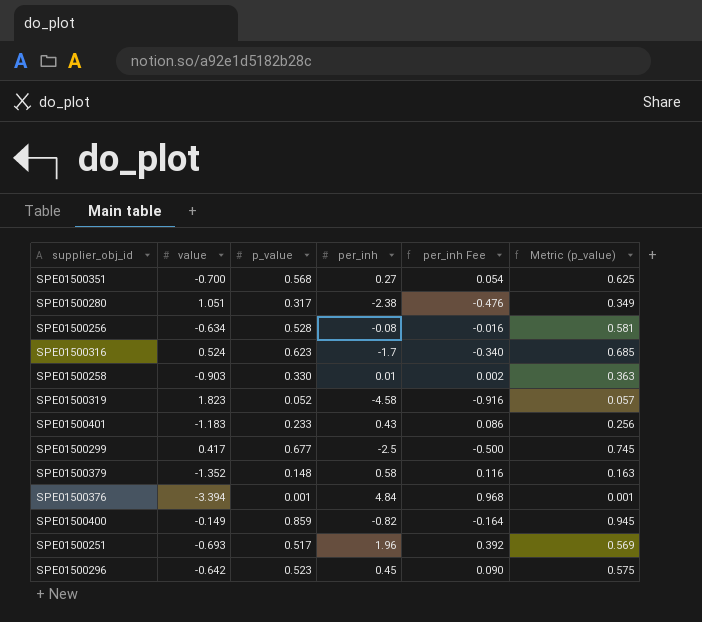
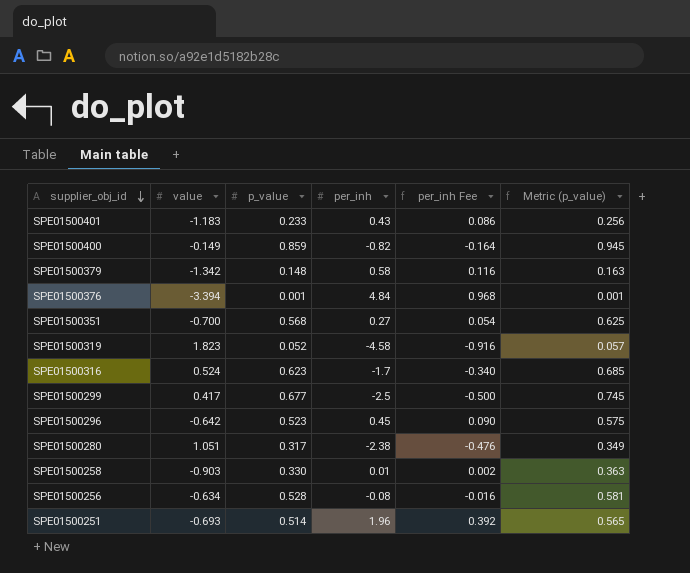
row order: none -> supplier_obj_id descending
SPE01500379 | value: -1.352 -> -1.342
SPE01500251 | p_value: 0.517 -> 0.514
SPE01500251 | Metric (p_value): 0.569 -> 0.565

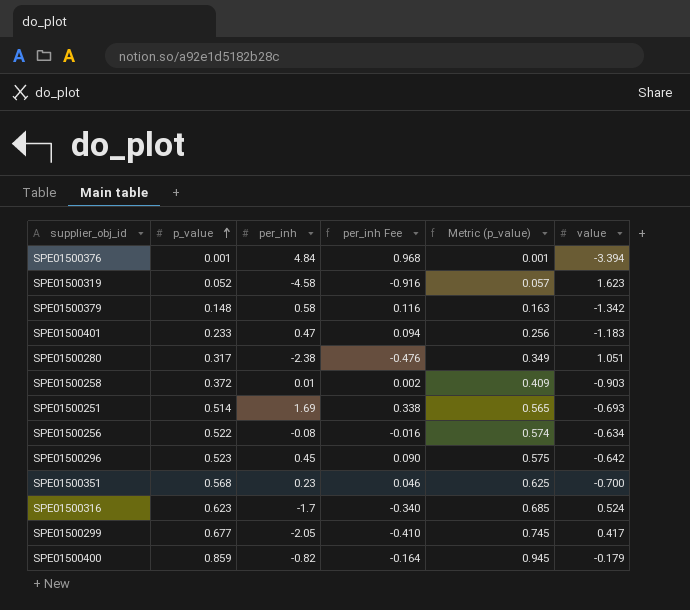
row order: supplier_obj_id descending -> p_value ascending
column value | position: 2 -> 6
SPE01500319 | value: 1.823 -> 1.623
SPE01500401 | per_inh: 0.43 -> 0.47
SPE01500401 | per_inh Fee: 0.086 -> 0.094
SPE01500258 | p_value: 0.330 -> 0.372
SPE01500258 | Metric (p_value): 0.363 -> 0.409
SPE01500251 | per_inh: 1.96 -> 1.69
SPE01500251 | per_inh Fee: 0.392 -> 0.338
SPE01500256 | p_value: 0.528 -> 0.522
SPE01500256 | Metric (p_value): 0.581 -> 0.574
SPE01500351 | per_inh: 0.27 -> 0.23
SPE01500351 | per_inh Fee: 0.054 -> 0.046
SPE01500299 | per_inh: -2.5 -> -2.05
SPE01500299 | per_inh Fee: -0.500 -> -0.410
SPE01500400 | value: -0.149 -> -0.179

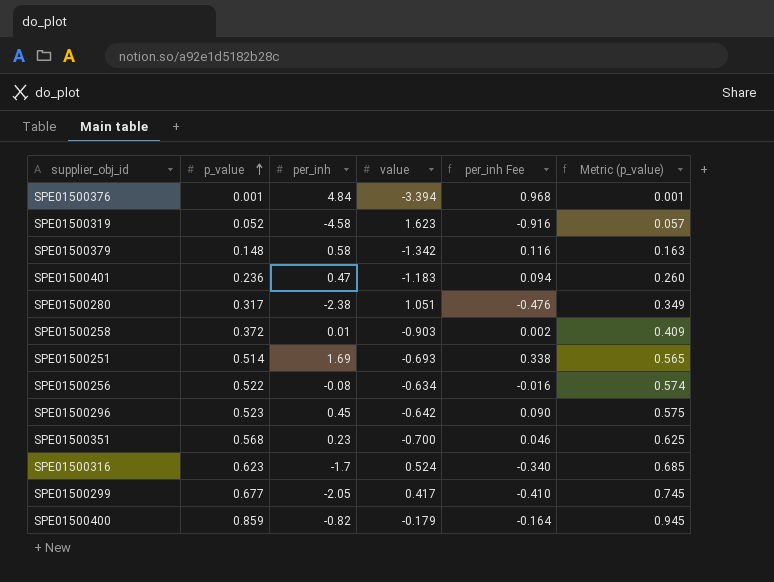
column value | position: 6 -> 4
SPE01500401 | p_value: 0.233 -> 0.236
SPE01500401 | Metric (p_value): 0.256 -> 0.260

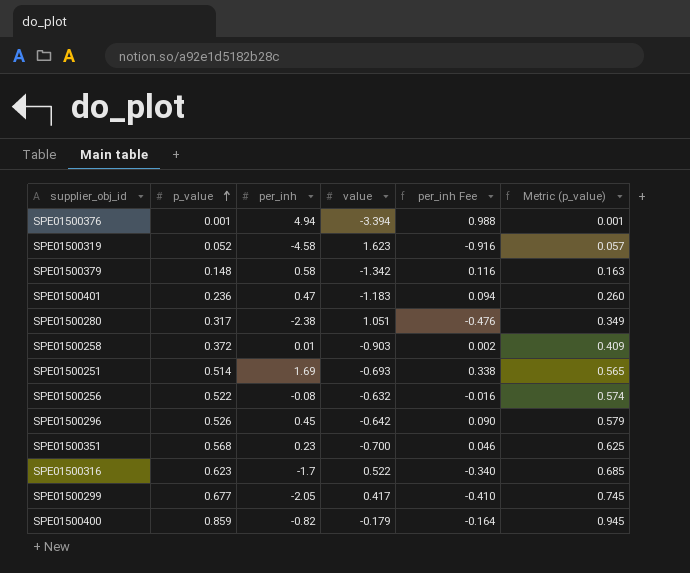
SPE01500376 | per_inh: 4.84 -> 4.94
SPE01500376 | per_inh Fee: 0.968 -> 0.988
SPE01500256 | value: -0.634 -> -0.632
SPE01500296 | p_value: 0.523 -> 0.526
SPE01500296 | Metric (p_value): 0.575 -> 0.579
SPE01500316 | value: 0.524 -> 0.522

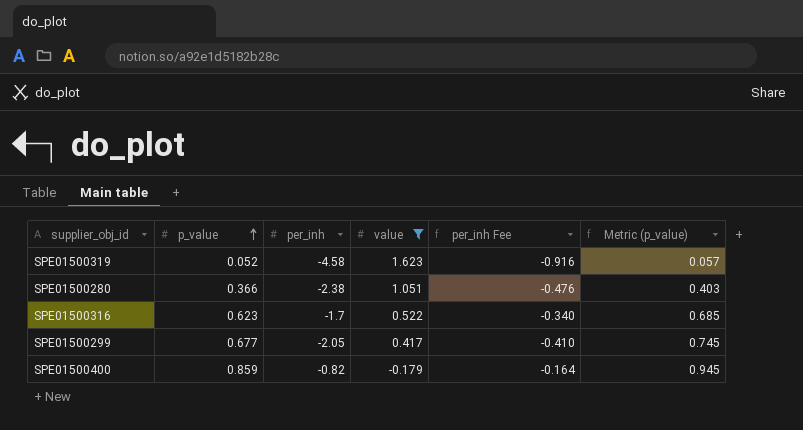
filter: none -> value >= -0.179
SPE01500280 | p_value: 0.317 -> 0.366
SPE01500280 | Metric (p_value): 0.349 -> 0.403

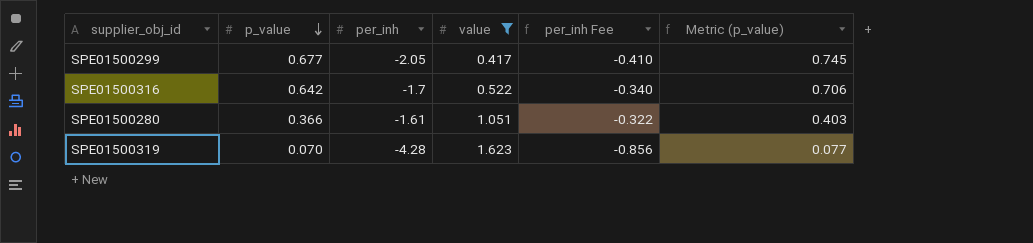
row order: p_value ascending -> p_value descending
row SPE01500400: 0.859 | -0.82 | -0.179 | -0.164 | 0.945 -> none
SPE01500316 | p_value: 0.623 -> 0.642
SPE01500316 | Metric (p_value): 0.685 -> 0.706
SPE01500280 | per_inh: -2.38 -> -1.61
SPE01500280 | per_inh Fee: -0.476 -> -0.322
SPE01500319 | p_value: 0.052 -> 0.070
SPE01500319 | per_inh: -4.58 -> -4.28
SPE01500319 | per_inh Fee: -0.916 -> -0.856
SPE01500319 | Metric (p_value): 0.057 -> 0.077

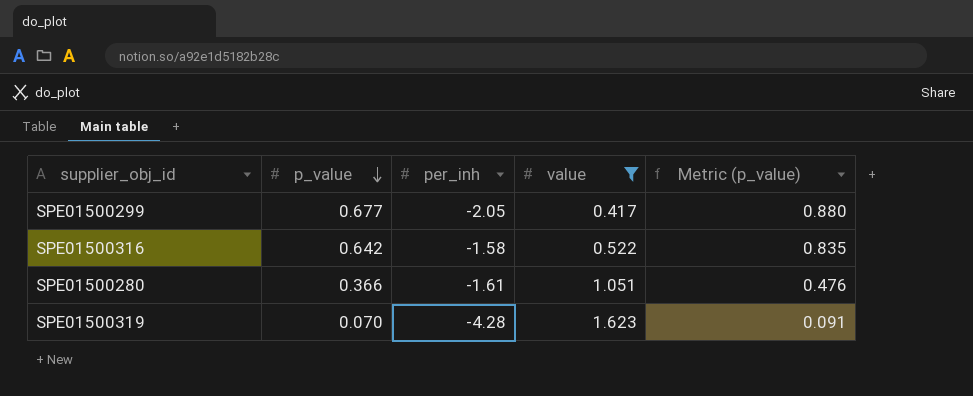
column per_inh Fee | formula: [per_inh] * 0.2 -> none
column Metric (p_value) | formula: [p_value] * 1.1 -> [p_value] * 1.3
SPE01500316 | per_inh: -1.7 -> -1.58

